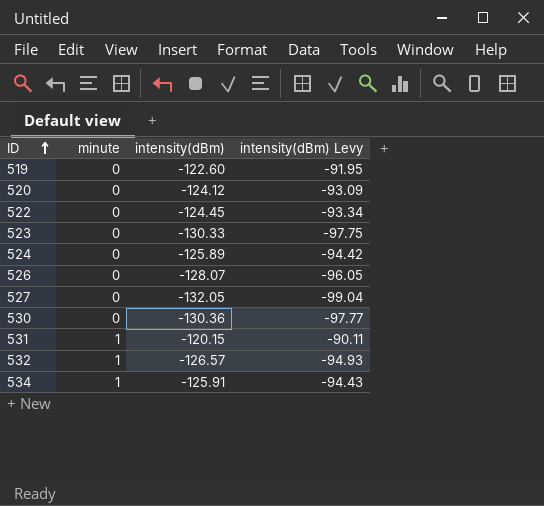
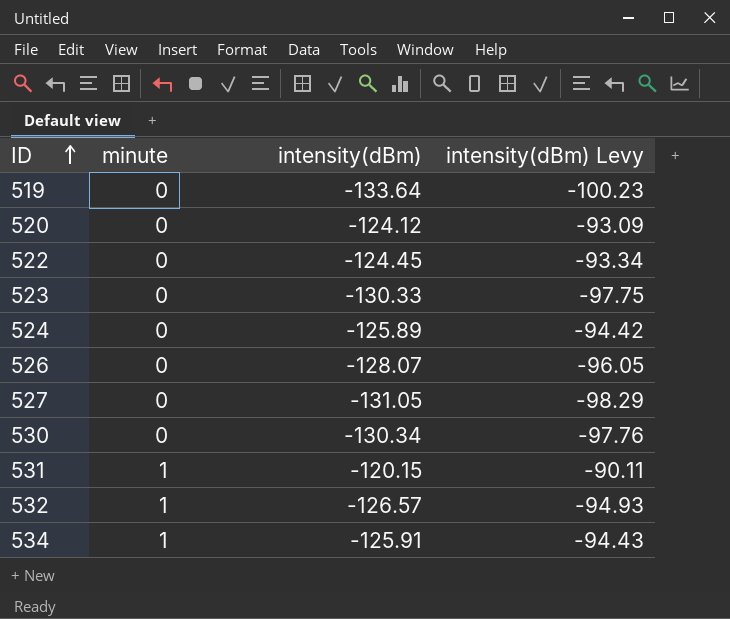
519 | intensity(dBm): -122.60 -> -133.64
519 | intensity(dBm) Levy: -91.95 -> -100.23
527 | intensity(dBm): -132.05 -> -131.05
527 | intensity(dBm) Levy: -99.04 -> -98.29
530 | intensity(dBm): -130.36 -> -130.34
530 | intensity(dBm) Levy: -97.77 -> -97.76

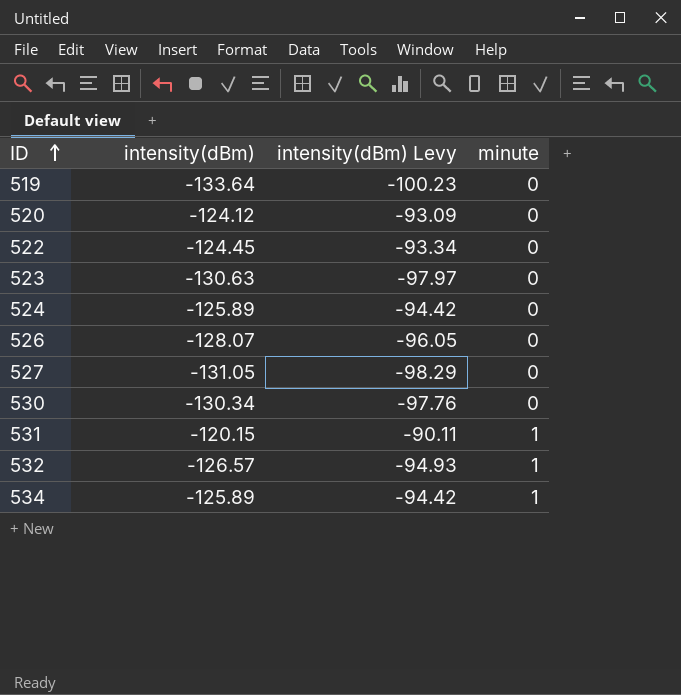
column minute | position: 2 -> 4
523 | intensity(dBm): -130.33 -> -130.63
523 | intensity(dBm) Levy: -97.75 -> -97.97
534 | intensity(dBm): -125.91 -> -125.89
534 | intensity(dBm) Levy: -94.43 -> -94.42

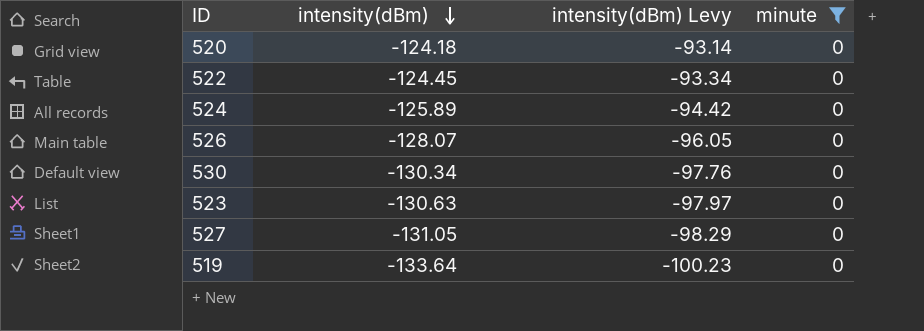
filter: none -> minute = 0
row order: ID ascending -> intensity(dBm) descending
520 | intensity(dBm): -124.12 -> -124.18
520 | intensity(dBm) Levy: -93.09 -> -93.14

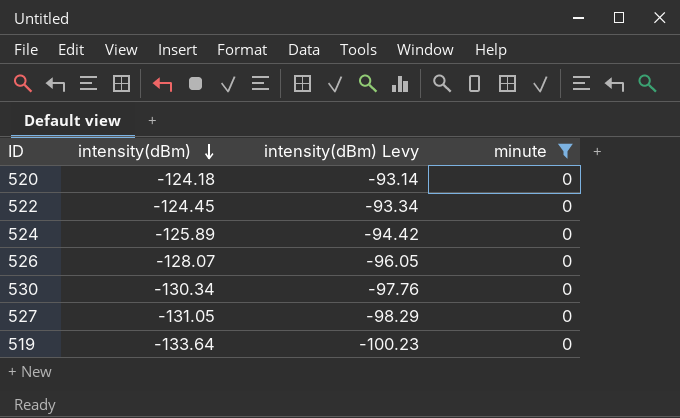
row 523: -130.63 | -97.97 | 0 -> none

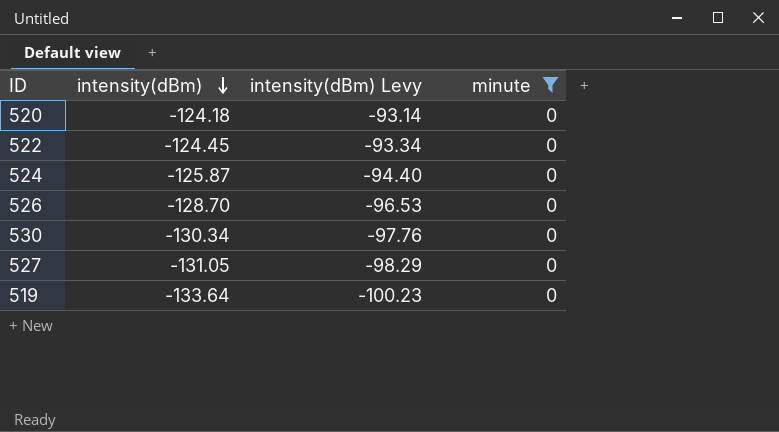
524 | intensity(dBm): -125.89 -> -125.87
524 | intensity(dBm) Levy: -94.42 -> -94.40
526 | intensity(dBm): -128.07 -> -128.70
526 | intensity(dBm) Levy: -96.05 -> -96.53

